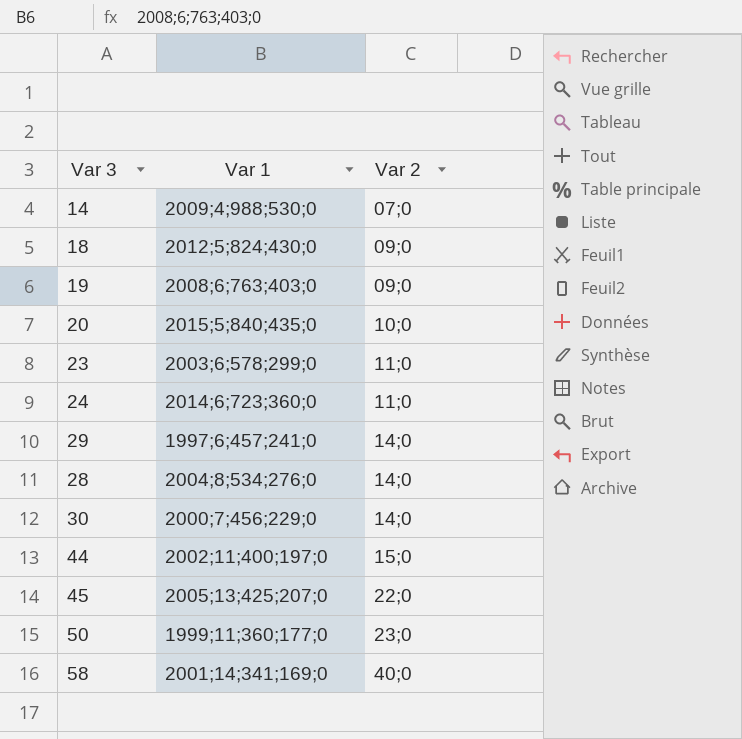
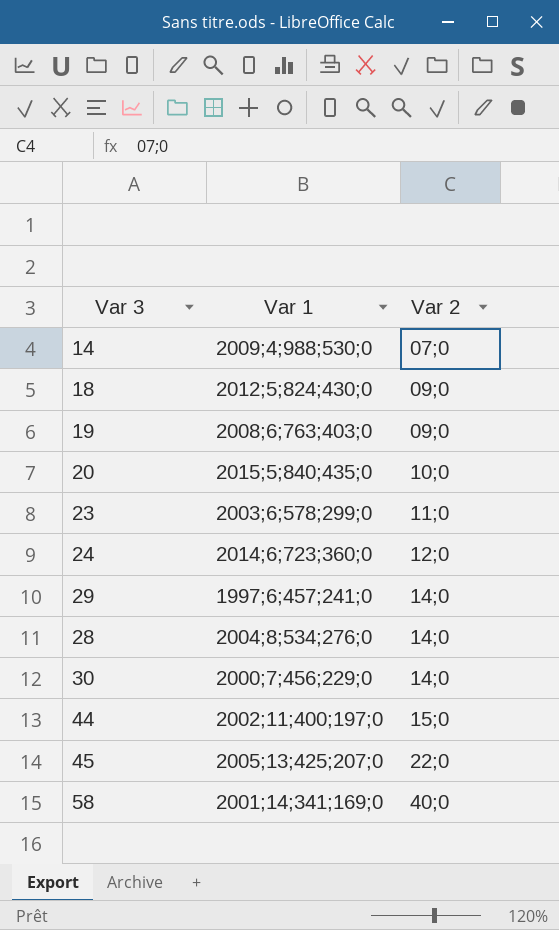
row 50: 1999;11;360;177;0 | 23;0 -> none
24 | Var 2: 11;0 -> 12;0

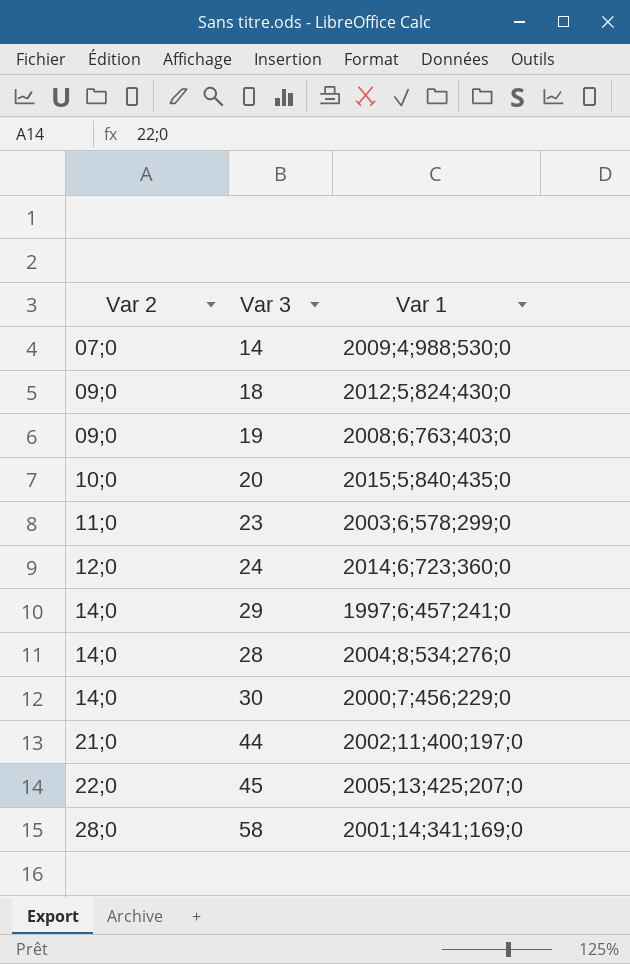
column Var 2 | position: 3 -> 1
44 | Var 2: 15;0 -> 21;0
58 | Var 2: 40;0 -> 28;0

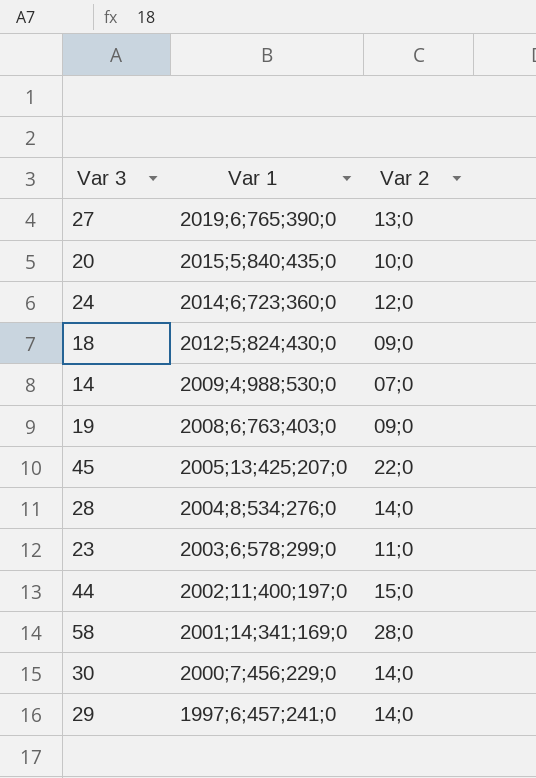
row order: Var 2 ascending -> Var 1 descending
column Var 2 | position: 1 -> 3
row 27: none -> 2019;6;765;390;0 | 13;0
44 | Var 2: 21;0 -> 15;0

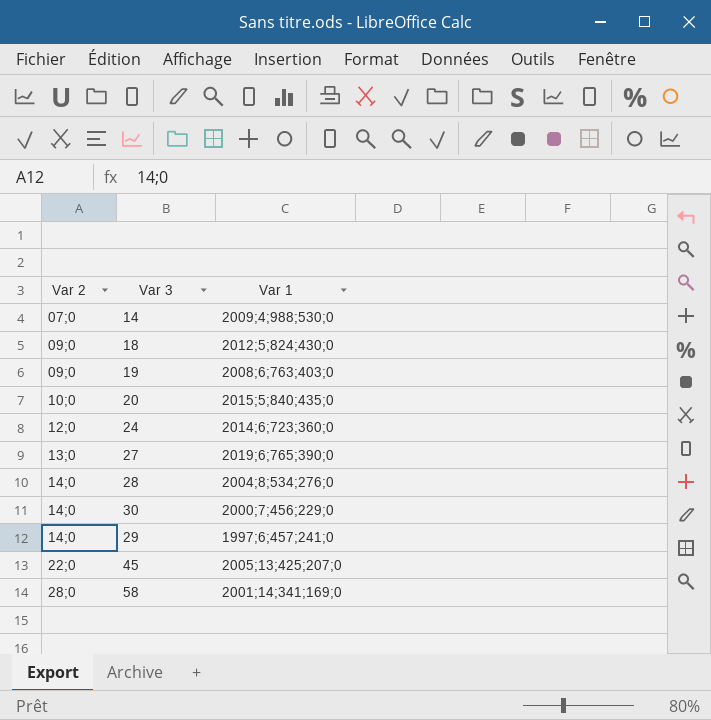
row order: Var 1 descending -> Var 2 ascending
column Var 2 | position: 3 -> 1
row 23: 2003;6;578;299;0 | 11;0 -> none
row 44: 2002;11;400;197;0 | 15;0 -> none

